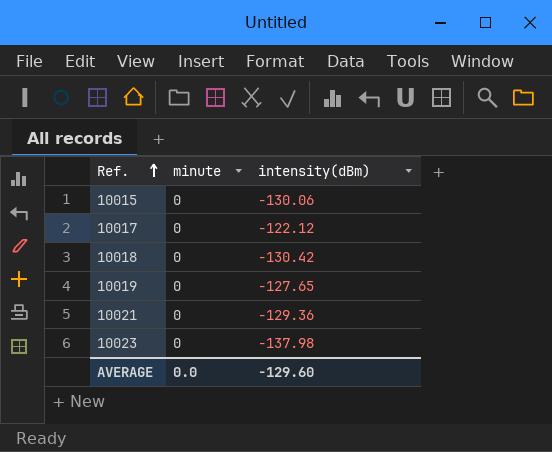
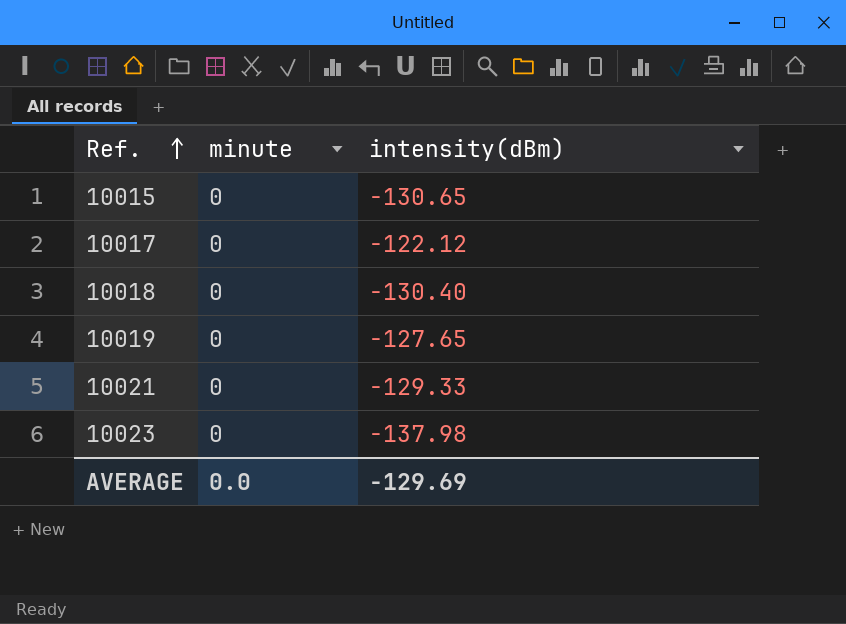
10015 | intensity(dBm): -130.06 -> -130.65
10018 | intensity(dBm): -130.42 -> -130.40
10021 | intensity(dBm): -129.36 -> -129.33
AVERAGE | intensity(dBm): -129.60 -> -129.69

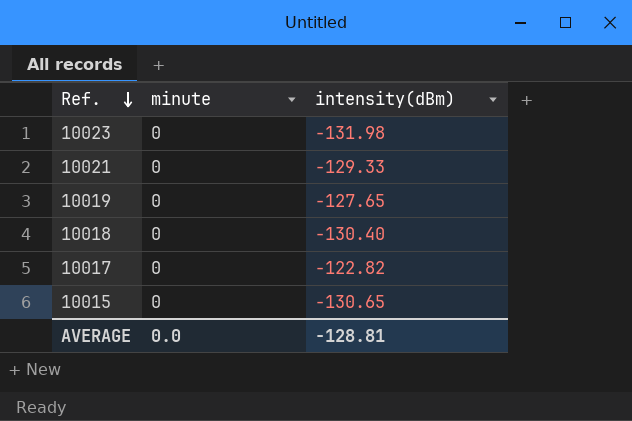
row order: Ref. ascending -> Ref. descending
10023 | intensity(dBm): -137.98 -> -131.98
10017 | intensity(dBm): -122.12 -> -122.82
AVERAGE | intensity(dBm): -129.69 -> -128.81

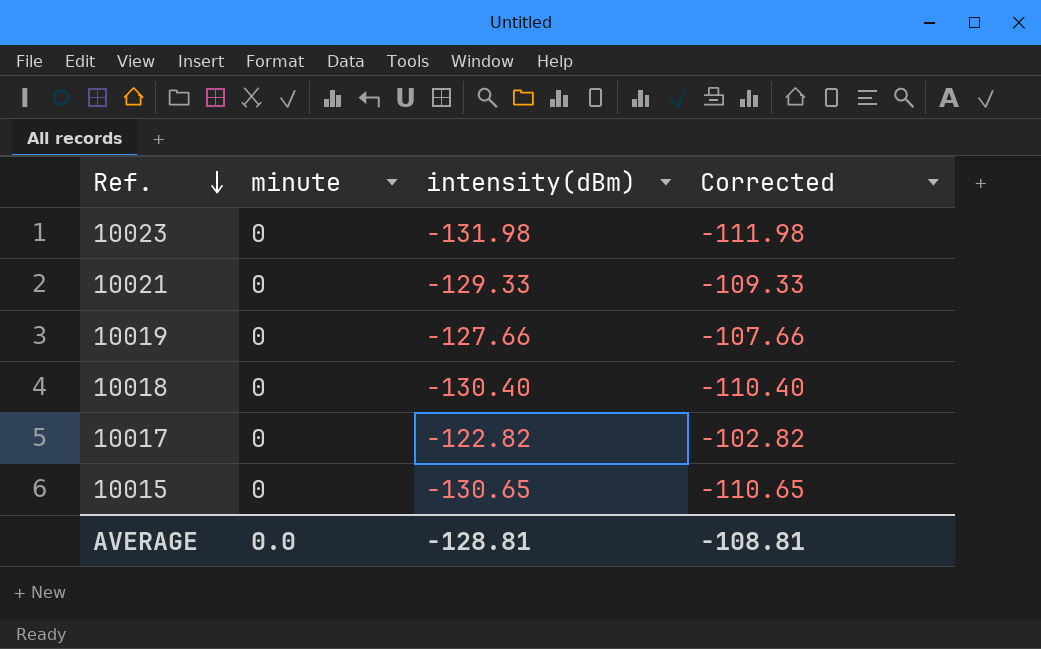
column Corrected | formula: none -> [intensity(dBm)] + 20
10019 | intensity(dBm): -127.65 -> -127.66

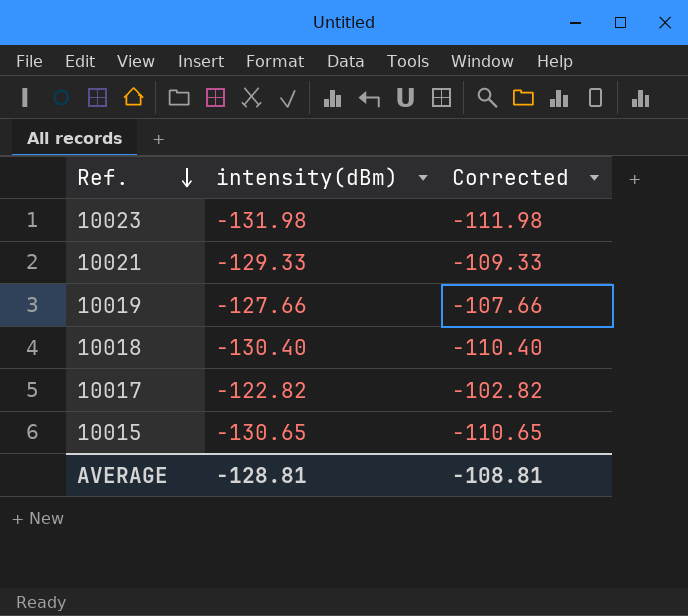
column minute | position: 2 -> none

